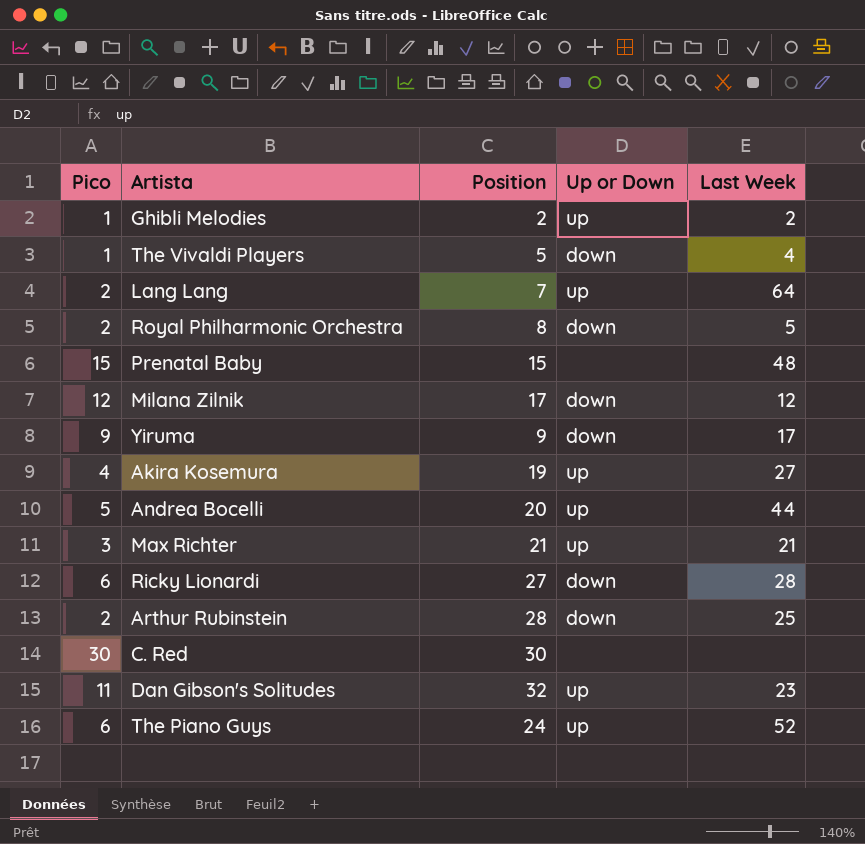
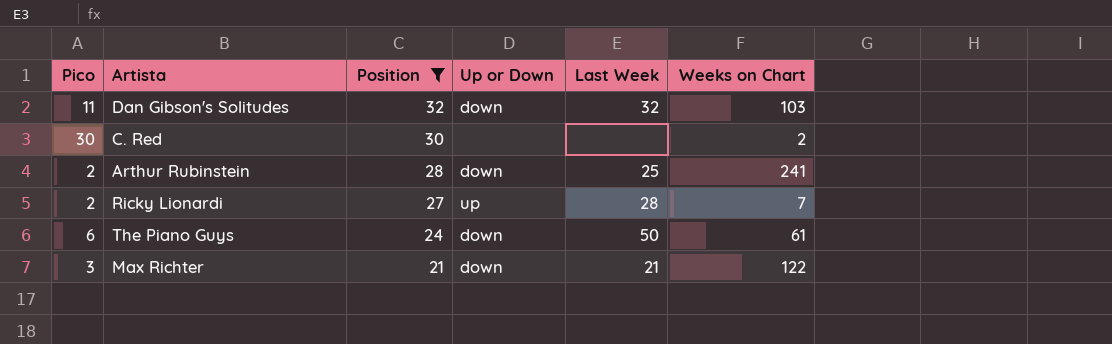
filter: none -> Position >= 21
row order: none -> Position descending
column Weeks on Chart | position: none -> 6
Dan Gibson's Solitudes | Up or Down: up -> down
Dan Gibson's Solitudes | Last Week: 23 -> 32
Ricky Lionardi | Pico: 6 -> 2
Ricky Lionardi | Up or Down: down -> up
The Piano Guys | Up or Down: up -> down
The Piano Guys | Last Week: 52 -> 50
Max Richter | Up or Down: up -> down

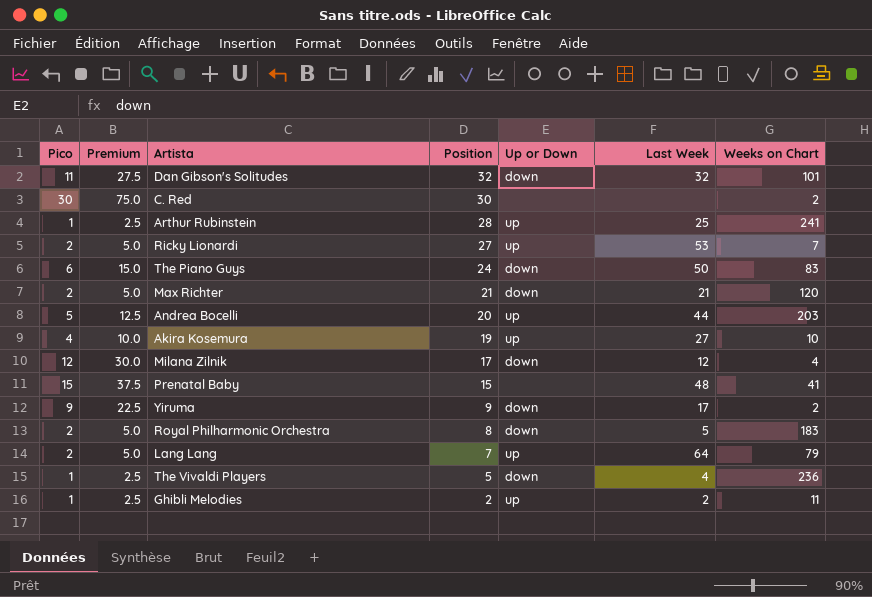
filter: Position >= 21 -> none
column Premium | formula: none -> [Pico] * 2.5
Dan Gibson's Solitudes | Weeks on Chart: 103 -> 101
Arthur Rubinstein | Pico: 2 -> 1
Arthur Rubinstein | Up or Down: down -> up
Ricky Lionardi | Last Week: 28 -> 53
The Piano Guys | Weeks on Chart: 61 -> 83
Max Richter | Pico: 3 -> 2
Max Richter | Weeks on Chart: 122 -> 120

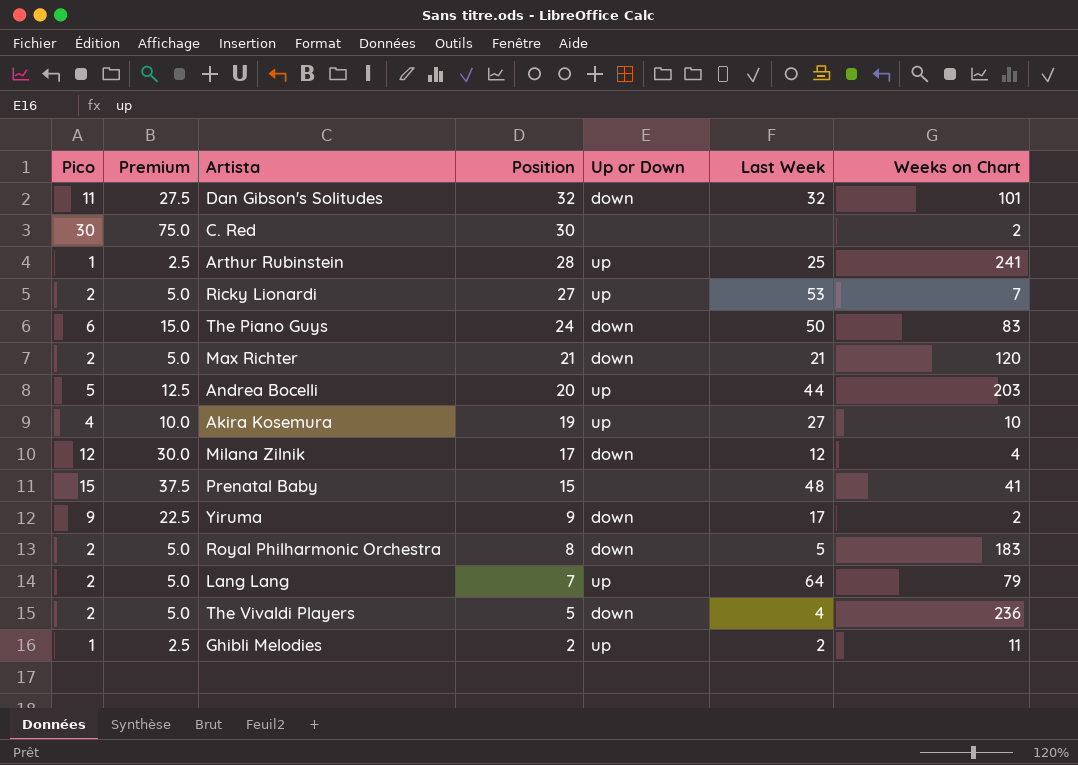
The Vivaldi Players | Pico: 1 -> 2
The Vivaldi Players | Premium: 2.5 -> 5.0

